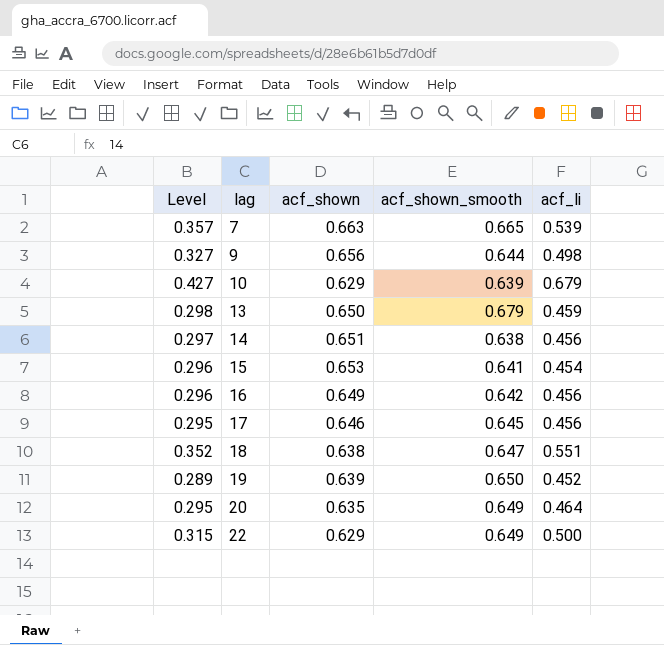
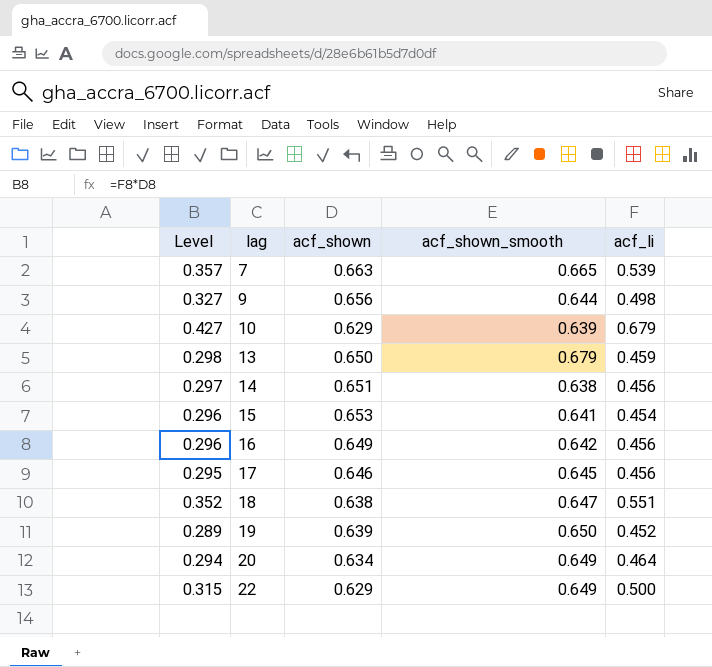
20 | Level: 0.295 -> 0.294
20 | acf_shown: 0.635 -> 0.634

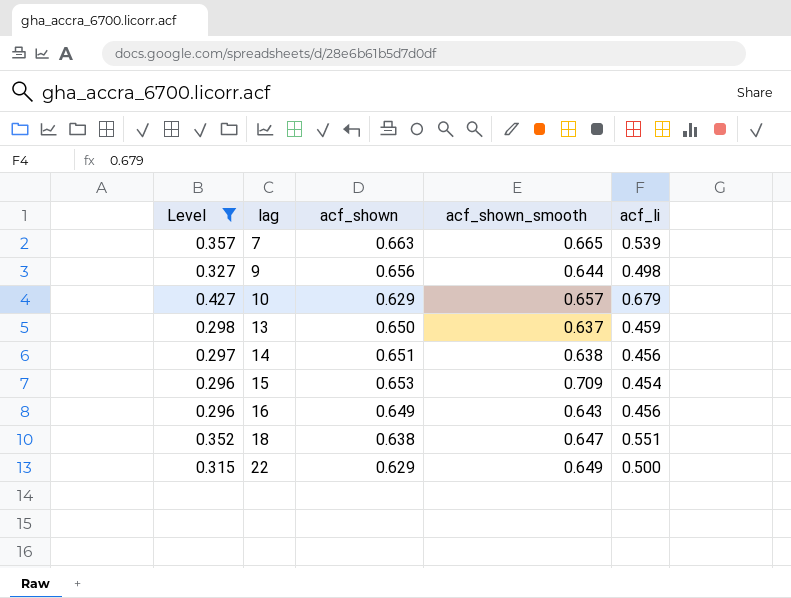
filter: none -> Level >= 0.296
10 | acf_shown_smooth: 0.639 -> 0.657
13 | acf_shown_smooth: 0.679 -> 0.637
15 | acf_shown_smooth: 0.641 -> 0.709
16 | acf_shown_smooth: 0.642 -> 0.643

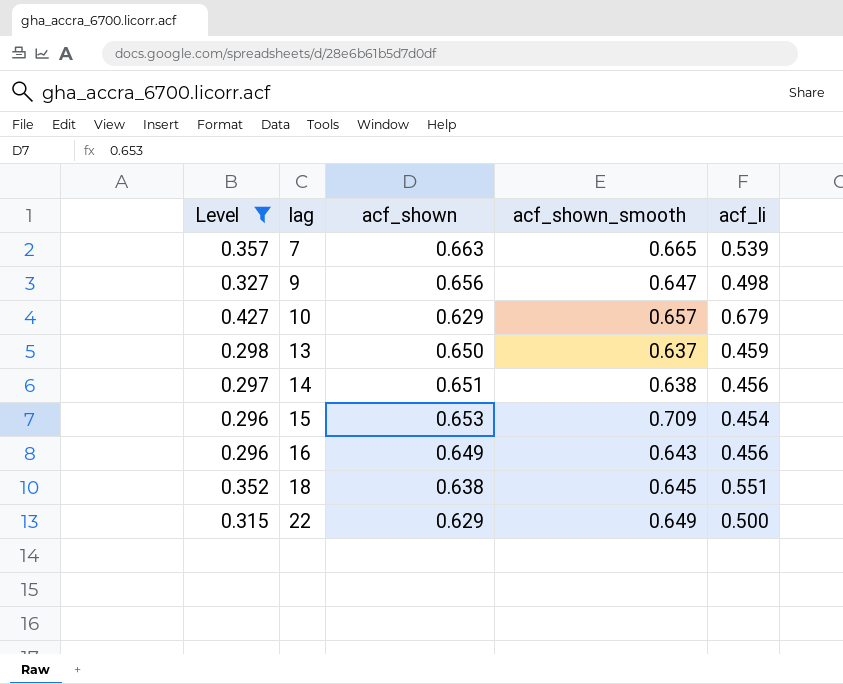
9 | acf_shown_smooth: 0.644 -> 0.647
18 | acf_shown_smooth: 0.647 -> 0.645

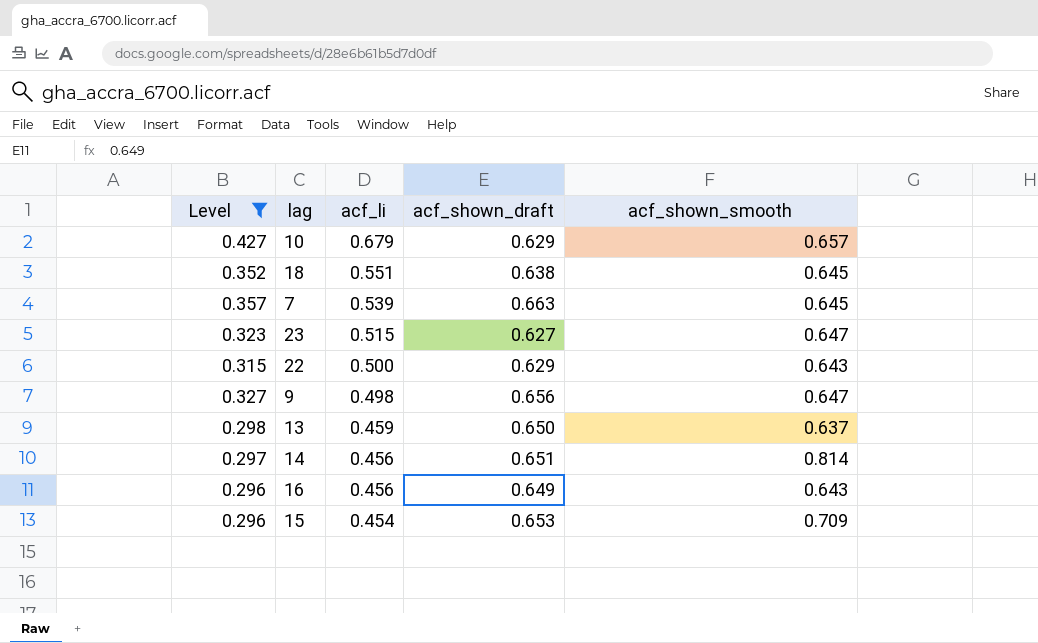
row order: lag ascending -> acf_li descending
column acf_li | position: 5 -> 3
column name: acf_shown -> acf_shown_draft
7 | acf_shown_smooth: 0.665 -> 0.645
row 23: none -> 0.323 | 0.515 | 0.627 | 0.647
22 | acf_shown_smooth: 0.649 -> 0.643
14 | acf_shown_smooth: 0.638 -> 0.814

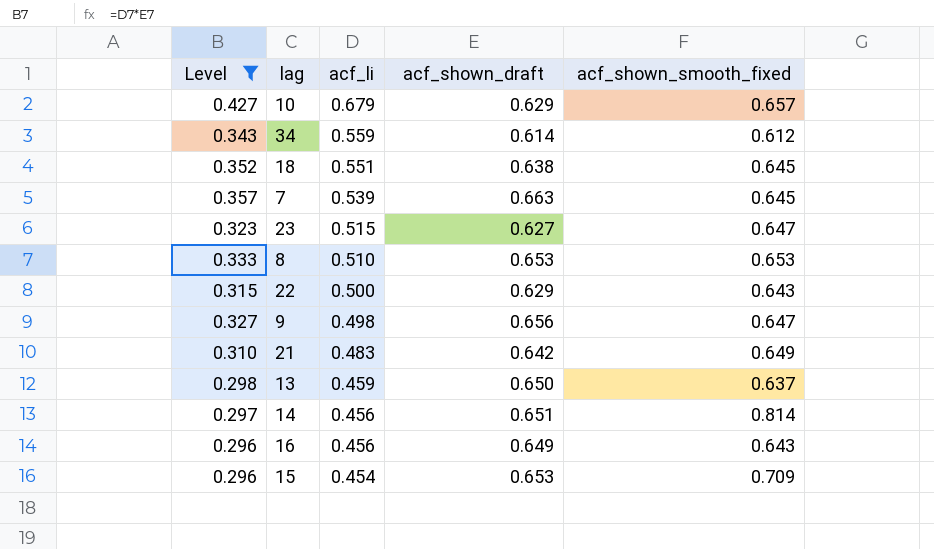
column name: acf_shown_smooth -> acf_shown_smooth_fixed
row 34: none -> 0.343 | 0.559 | 0.614 | 0.612
row 8: none -> 0.333 | 0.510 | 0.653 | 0.653
row 21: none -> 0.310 | 0.483 | 0.642 | 0.649

